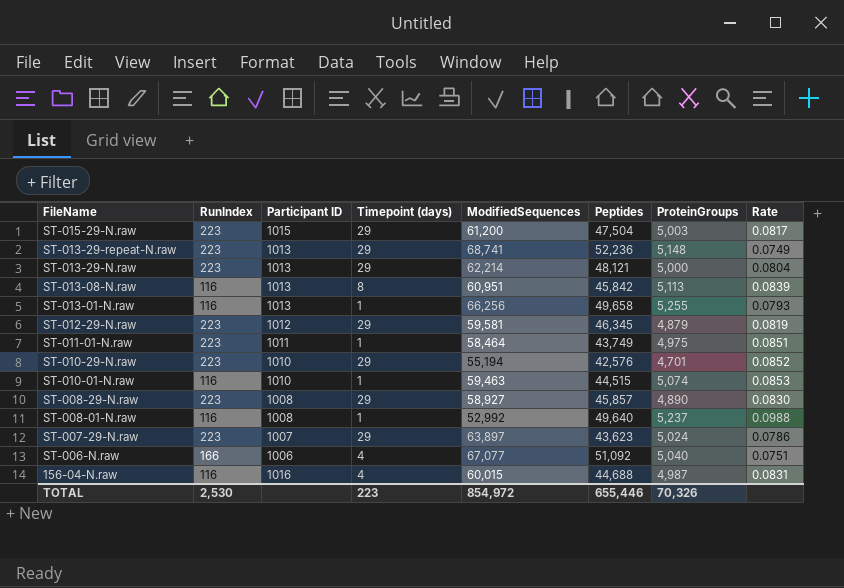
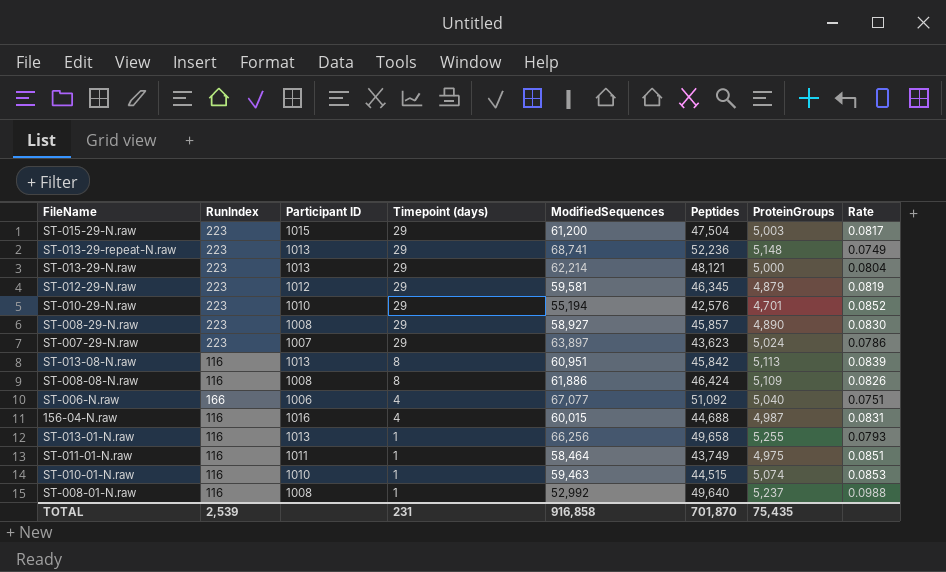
row order: FileName descending -> Timepoint (days) descending
row ST-008-08-N.raw: none -> 116 | 1008 | 8 | 61,886 | 46,424 | 5,109 | 0.0826
ST-011-01-N.raw | RunIndex: 223 -> 116
TOTAL | RunIndex: 2,530 -> 2,539
TOTAL | Timepoint (days): 223 -> 231
TOTAL | ModifiedSequences: 854,972 -> 916,858
TOTAL | Peptides: 655,446 -> 701,870
TOTAL | ProteinGroups: 70,326 -> 75,435

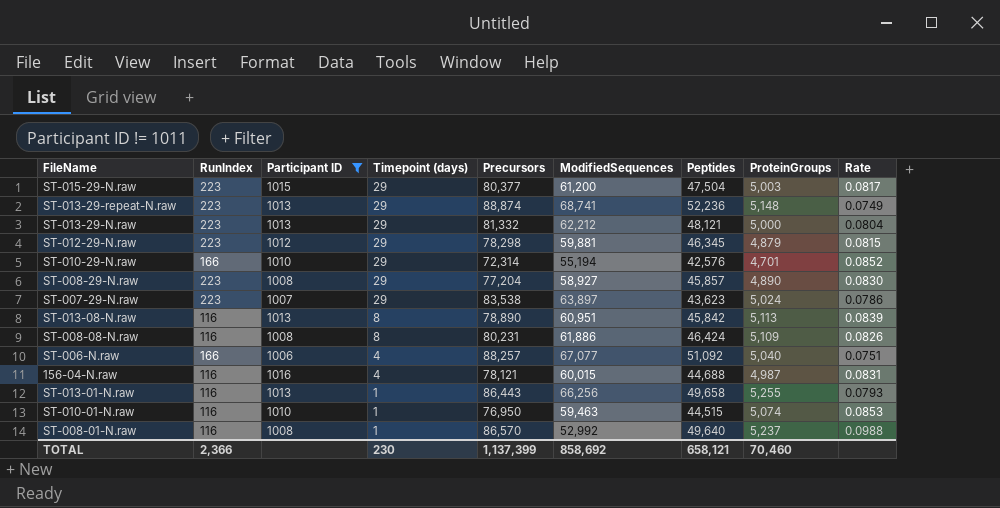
filter: none -> Participant ID != 1011
column Precursors | position: none -> 5
ST-013-29-N.raw | ModifiedSequences: 62,214 -> 62,212
ST-012-29-N.raw | ModifiedSequences: 59,581 -> 59,881
ST-012-29-N.raw | Rate: 0.0819 -> 0.0815
ST-010-29-N.raw | RunIndex: 223 -> 166
TOTAL | RunIndex: 2,539 -> 2,366
TOTAL | Timepoint (days): 231 -> 230
TOTAL | ModifiedSequences: 916,858 -> 858,692
TOTAL | Peptides: 701,870 -> 658,121
TOTAL | ProteinGroups: 75,435 -> 70,460

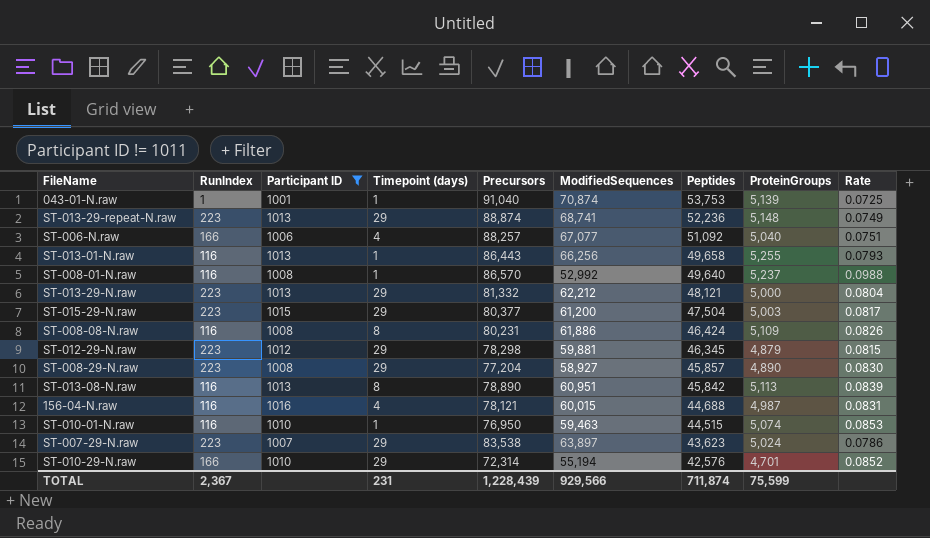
row order: Timepoint (days) descending -> Peptides descending
row 043-01-N.raw: none -> 1 | 1001 | 1 | 91,040 | 70,874 | 53,753 | 5,139 | 0.0725
TOTAL | RunIndex: 2,366 -> 2,367
TOTAL | Timepoint (days): 230 -> 231
TOTAL | Precursors: 1,137,399 -> 1,228,439
TOTAL | ModifiedSequences: 858,692 -> 929,566
TOTAL | Peptides: 658,121 -> 711,874
TOTAL | ProteinGroups: 70,460 -> 75,599

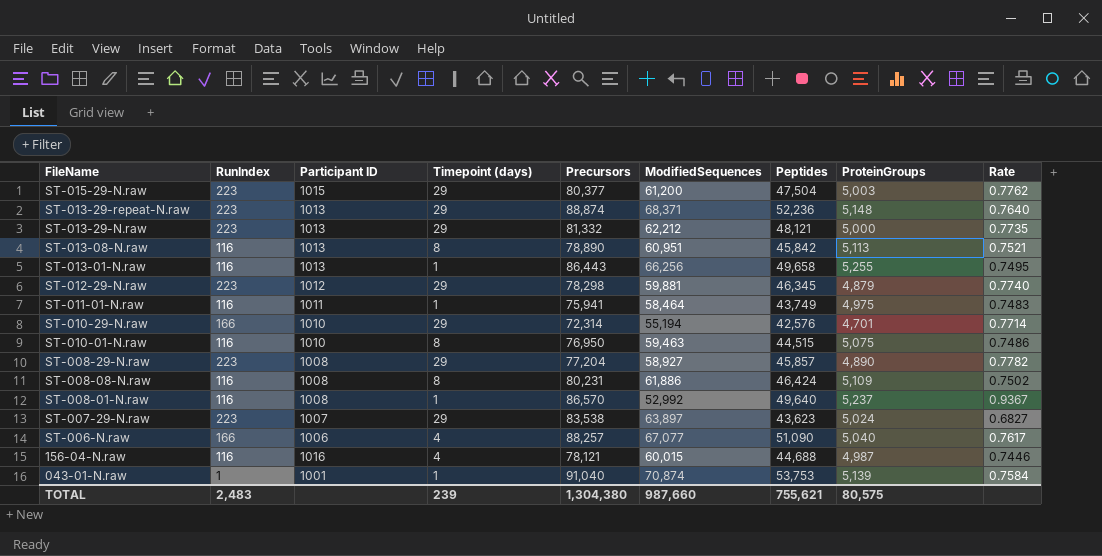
filter: Participant ID != 1011 -> none
row order: Peptides descending -> FileName descending
column Rate | formula: [ProteinGroups] / [ModifiedSequences] -> [Peptides] / [ModifiedSequences]
ST-013-29-repeat-N.raw | ModifiedSequences: 68,741 -> 68,371
ST-010-01-N.raw | Timepoint (days): 1 -> 8
ST-010-01-N.raw | ProteinGroups: 5,074 -> 5,075
ST-006-N.raw | Peptides: 51,092 -> 51,090
TOTAL | RunIndex: 2,367 -> 2,483
TOTAL | Timepoint (days): 231 -> 239
TOTAL | Precursors: 1,228,439 -> 1,304,380
TOTAL | ModifiedSequences: 929,566 -> 987,660
TOTAL | Peptides: 711,874 -> 755,621
TOTAL | ProteinGroups: 75,599 -> 80,575

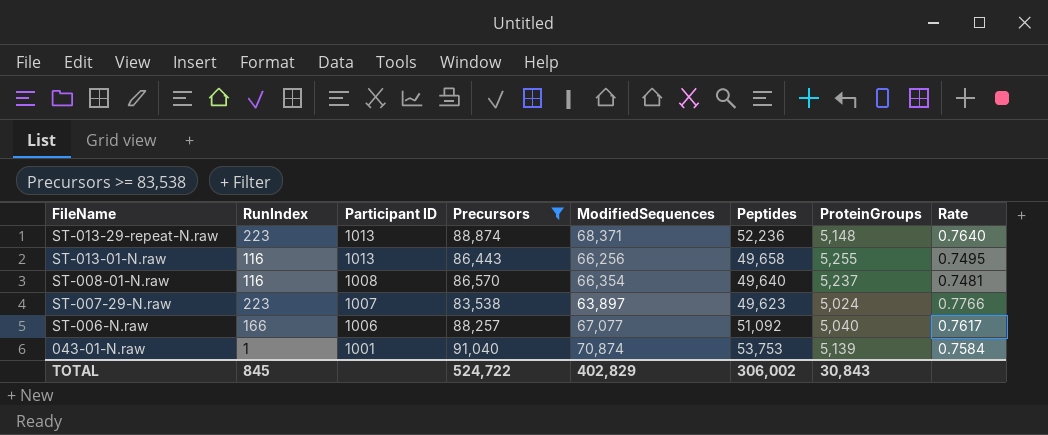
filter: none -> Precursors >= 83,538
column Timepoint (days) | position: 4 -> none
ST-008-01-N.raw | ModifiedSequences: 52,992 -> 66,354
ST-008-01-N.raw | Rate: 0.9367 -> 0.7481
ST-007-29-N.raw | Peptides: 43,623 -> 49,623
ST-007-29-N.raw | Rate: 0.6827 -> 0.7766
ST-006-N.raw | Peptides: 51,090 -> 51,092
TOTAL | RunIndex: 2,483 -> 845
TOTAL | Precursors: 1,304,380 -> 524,722
TOTAL | ModifiedSequences: 987,660 -> 402,829
TOTAL | Peptides: 755,621 -> 306,002
TOTAL | ProteinGroups: 80,575 -> 30,843

